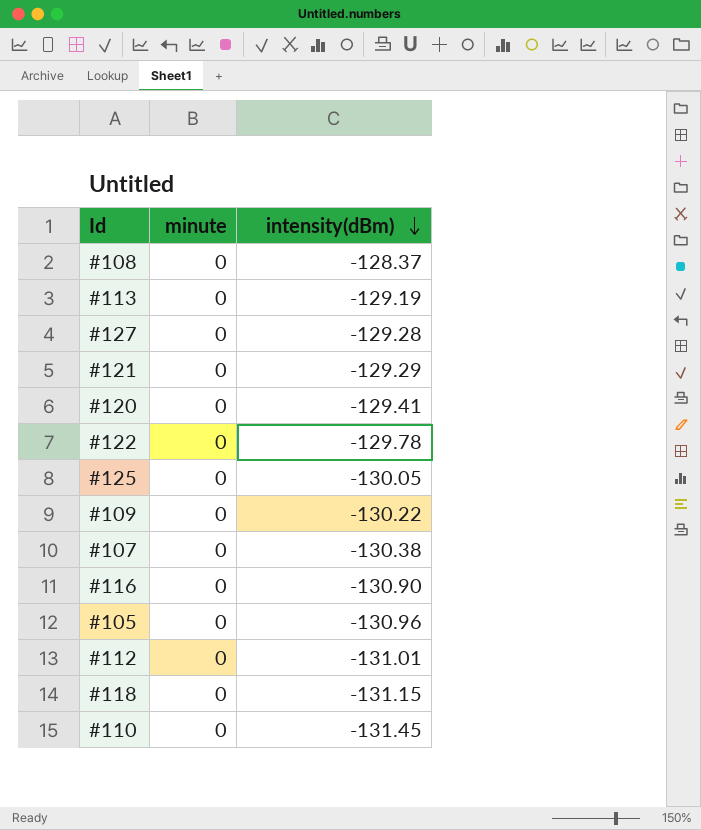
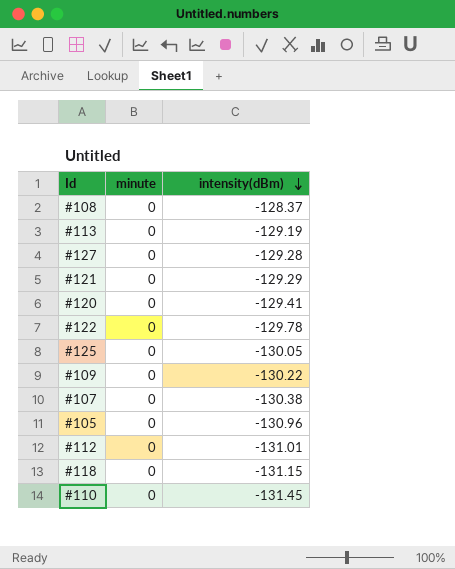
row #116: 0 | -130.90 -> none

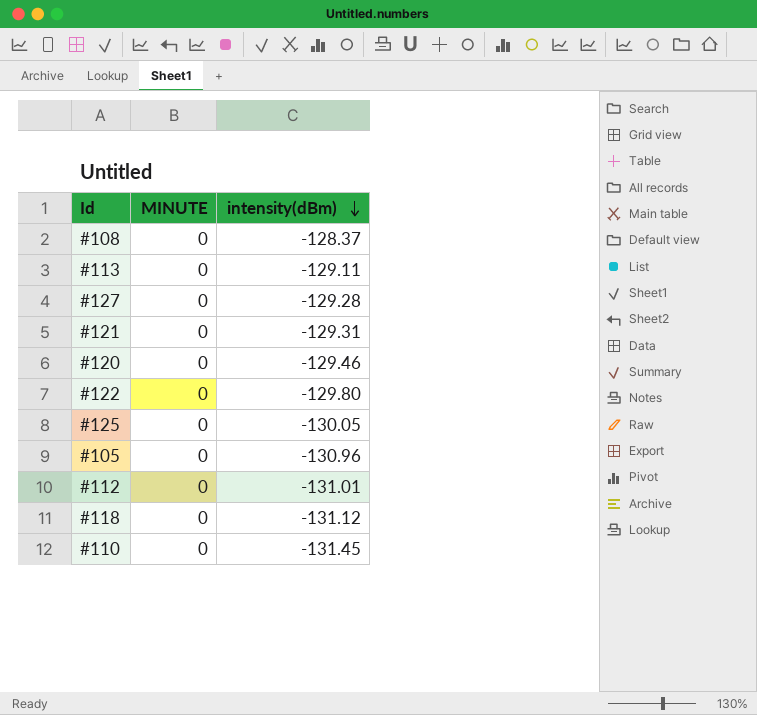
column name: minute -> MINUTE
row #109: 0 | -130.22 -> none
row #107: 0 | -130.38 -> none
#113 | intensity(dBm): -129.19 -> -129.11
#121 | intensity(dBm): -129.29 -> -129.31
#120 | intensity(dBm): -129.41 -> -129.46
#122 | intensity(dBm): -129.78 -> -129.80
#118 | intensity(dBm): -131.15 -> -131.12

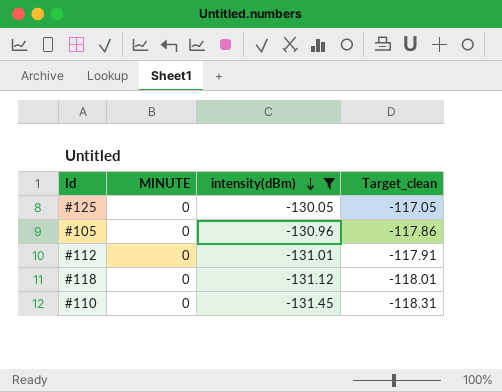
filter: none -> intensity(dBm) <= -130.05
column Target_clean | formula: none -> [intensity(dBm)] * 0.9

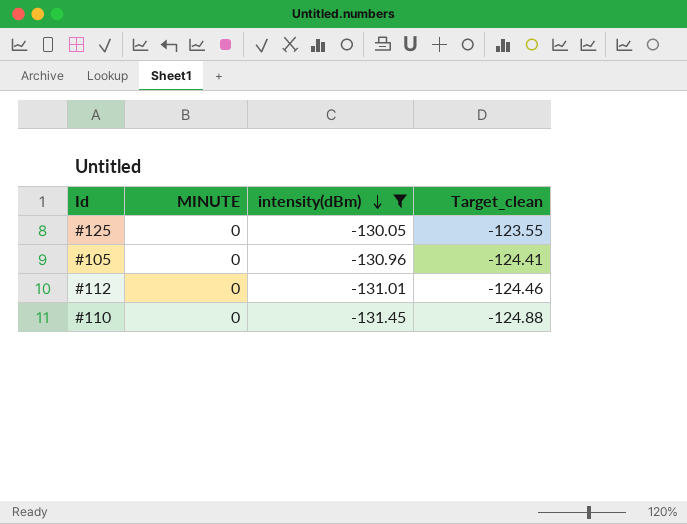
column Target_clean | formula: [intensity(dBm)] * 0.9 -> [intensity(dBm)] * 0.95
row #118: 0 | -131.12 | -118.01 -> none

